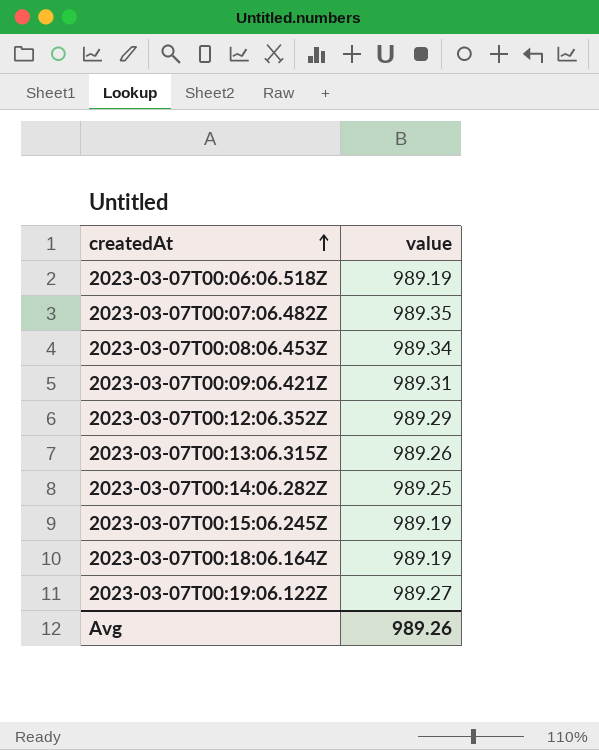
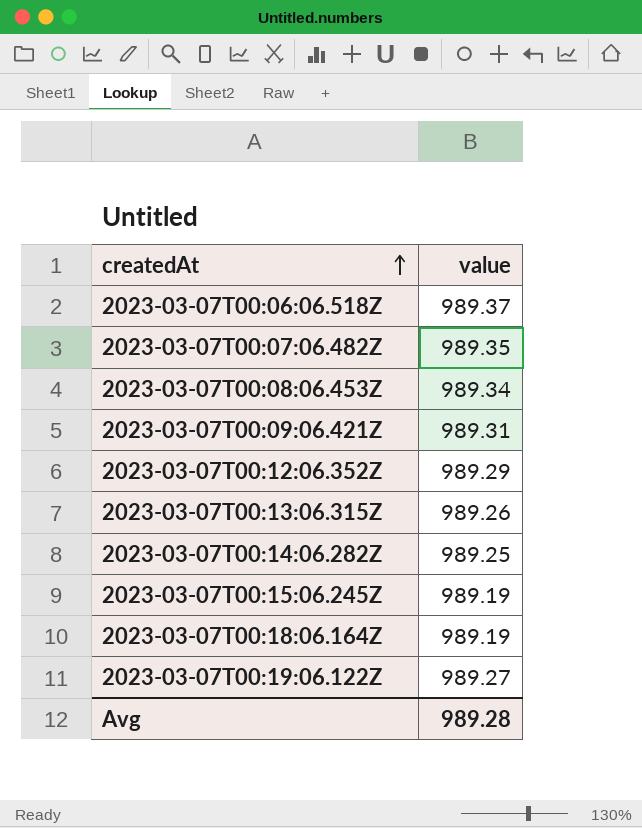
2023-03-07T00:06:06.518Z | value: 989.19 -> 989.37
Avg | value: 989.26 -> 989.28

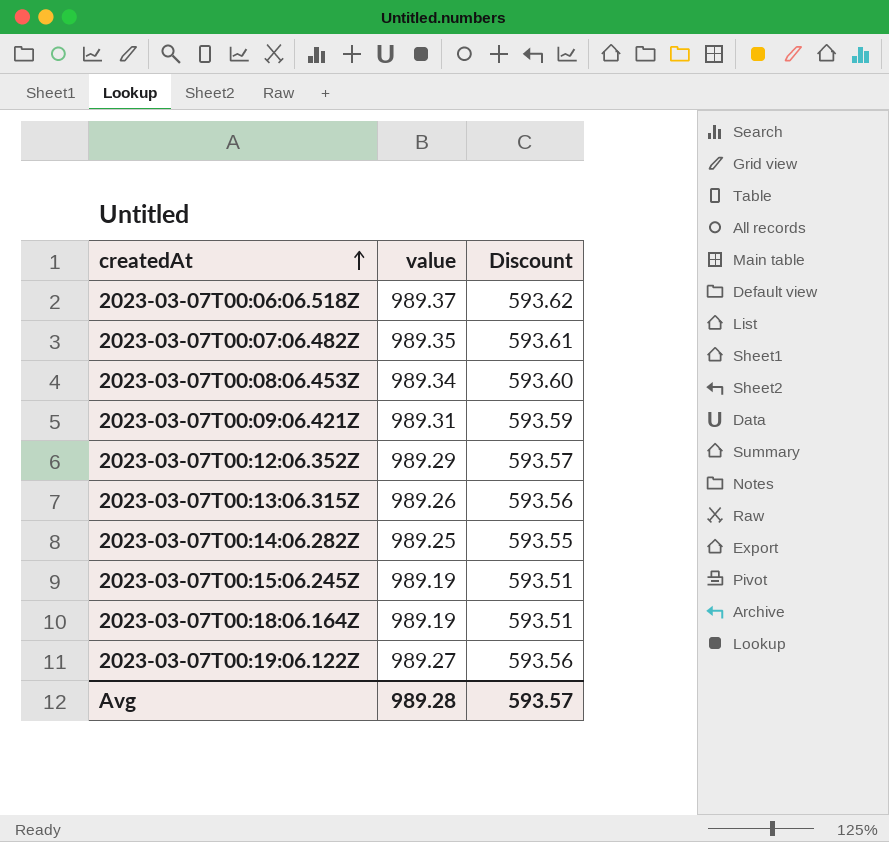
column Discount | formula: none -> [value] * 0.6

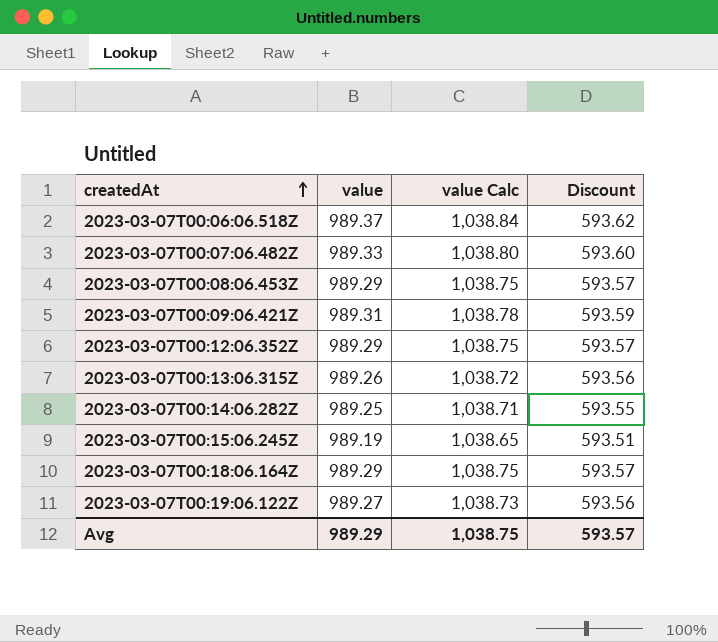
column value Calc | formula: none -> [value] * 1.05
2023-03-07T00:07:06.482Z | value: 989.35 -> 989.33
2023-03-07T00:07:06.482Z | Discount: 593.61 -> 593.60
2023-03-07T00:08:06.453Z | value: 989.34 -> 989.29
2023-03-07T00:08:06.453Z | Discount: 593.60 -> 593.57
2023-03-07T00:18:06.164Z | value: 989.19 -> 989.29
2023-03-07T00:18:06.164Z | Discount: 593.51 -> 593.57
Avg | value: 989.28 -> 989.29

